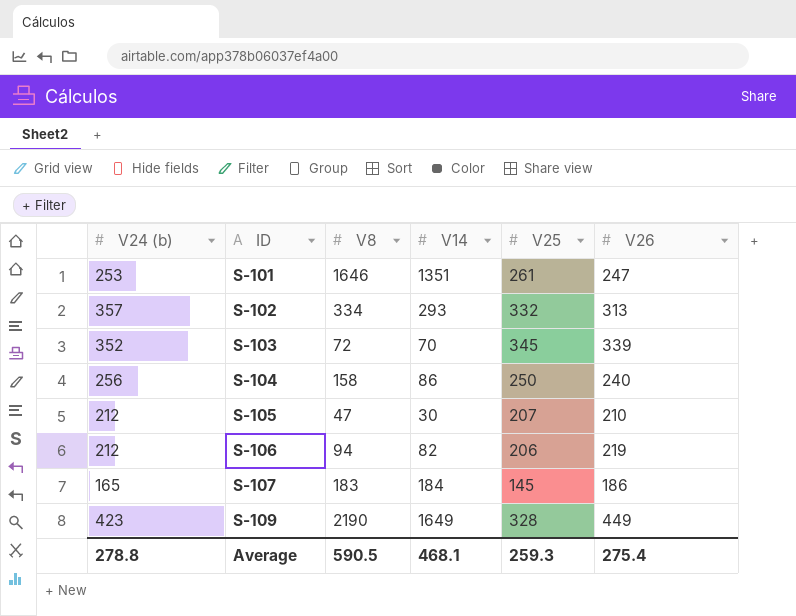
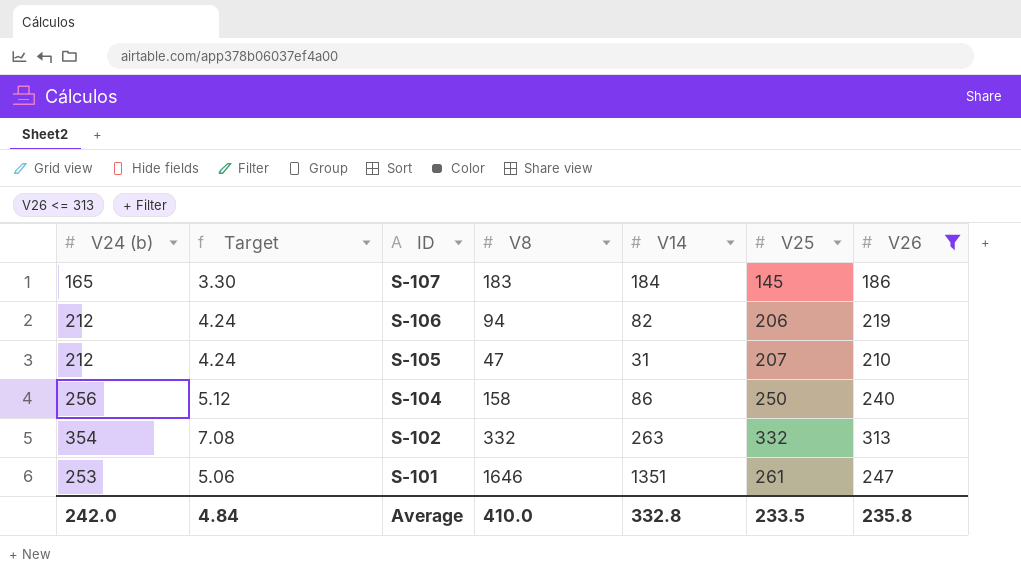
filter: none -> V26 <= 313
row order: ID ascending -> ID descending
column Target | formula: none -> [V24 (b)] * 0.02
S-105 | V14: 30 -> 31
S-102 | V24 (b): 357 -> 354
S-102 | V8: 334 -> 332
S-102 | V14: 293 -> 263
Average | V24 (b): 278.8 -> 242.0
Average | V8: 590.5 -> 410.0
Average | V14: 468.1 -> 332.8
Average | V25: 259.3 -> 233.5
Average | V26: 275.4 -> 235.8

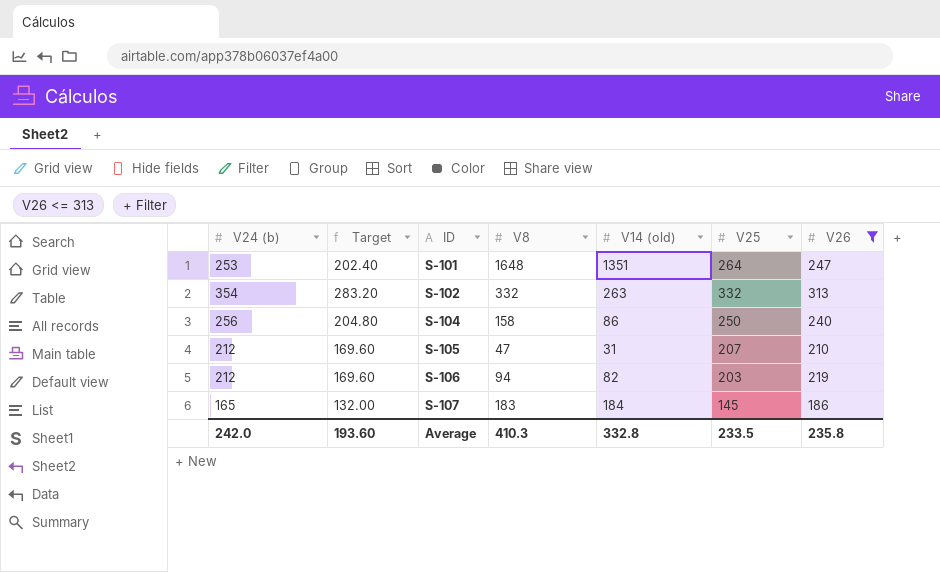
row order: ID descending -> ID ascending
column Target | formula: [V24 (b)] * 0.02 -> [V24 (b)] * 0.8
column name: V14 -> V14 (old)
S-101 | V8: 1646 -> 1648
S-101 | V25: 261 -> 264
S-106 | V25: 206 -> 203
Average | Target: 4.84 -> 193.60
Average | V8: 410.0 -> 410.3

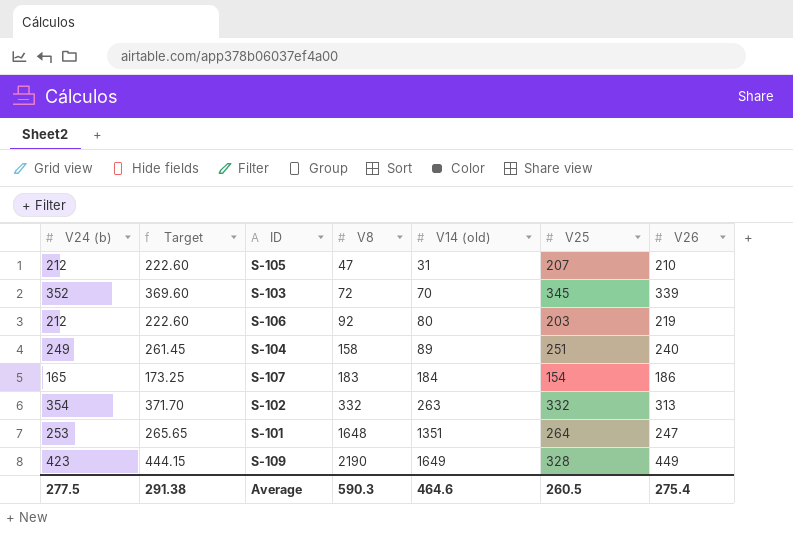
filter: V26 <= 313 -> none
row order: ID ascending -> V8 ascending
column Target | formula: [V24 (b)] * 0.8 -> [V24 (b)] * 1.05
S-106 | V8: 94 -> 92
S-106 | V14 (old): 82 -> 80
S-104 | V24 (b): 256 -> 249
S-104 | V14 (old): 86 -> 89
S-104 | V25: 250 -> 251
S-107 | V25: 145 -> 154
Average | V24 (b): 242.0 -> 277.5
Average | Target: 193.60 -> 291.38
Average | V8: 410.3 -> 590.3
Average | V14 (old): 332.8 -> 464.6
Average | V25: 233.5 -> 260.5
Average | V26: 235.8 -> 275.4

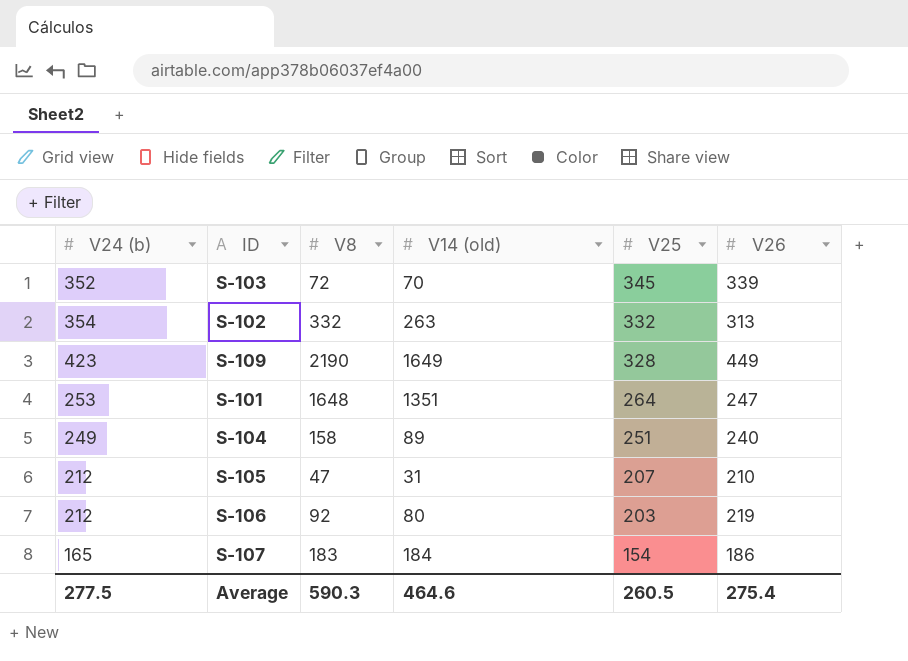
row order: V8 ascending -> V25 descending
column Target | formula: [V24 (b)] * 1.05 -> none

